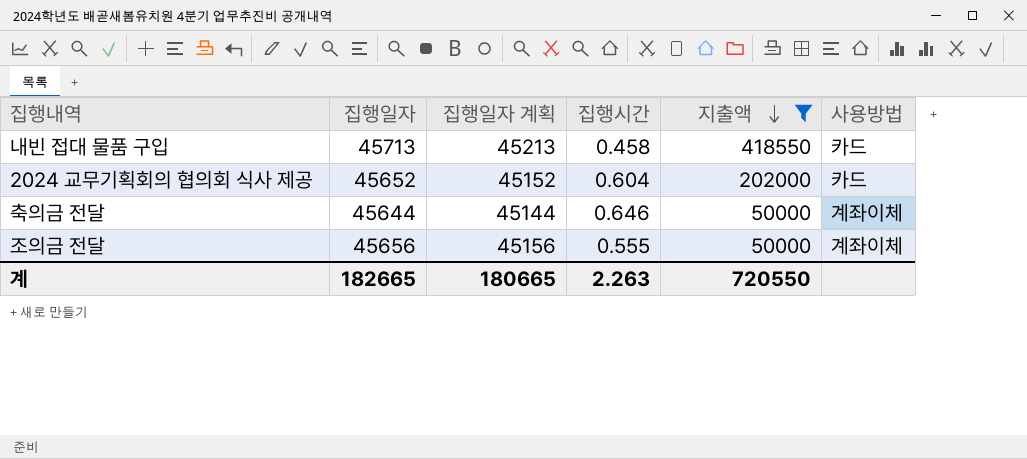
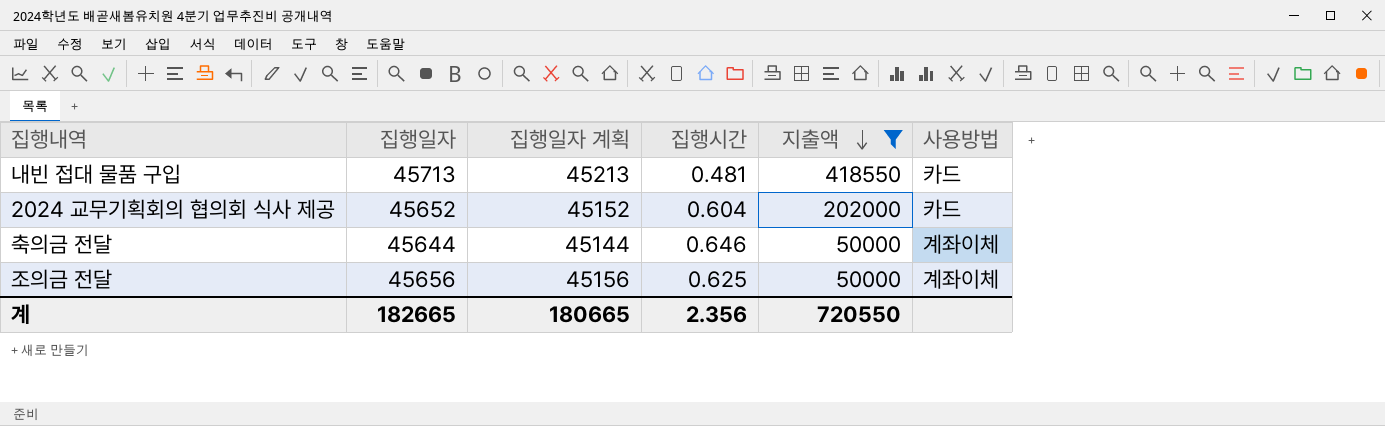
내빈 접대 물품 구입 | 집행시간: 0.458 -> 0.481
조의금 전달 | 집행시간: 0.555 -> 0.625
계 | 집행시간: 2.263 -> 2.356

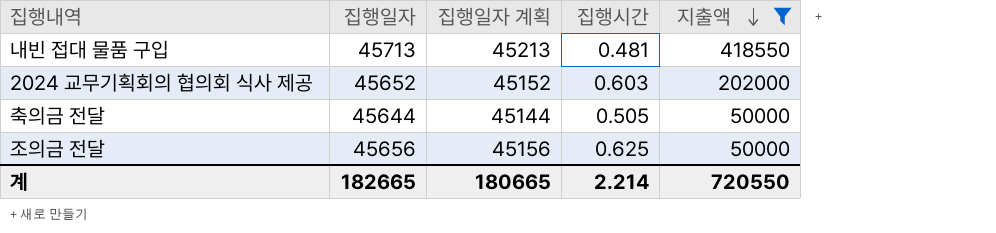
column 사용방법 | position: 6 -> none
2024 교무기획회의 협의회 식사 제공 | 집행시간: 0.604 -> 0.603
축의금 전달 | 집행시간: 0.646 -> 0.505
계 | 집행시간: 2.356 -> 2.214

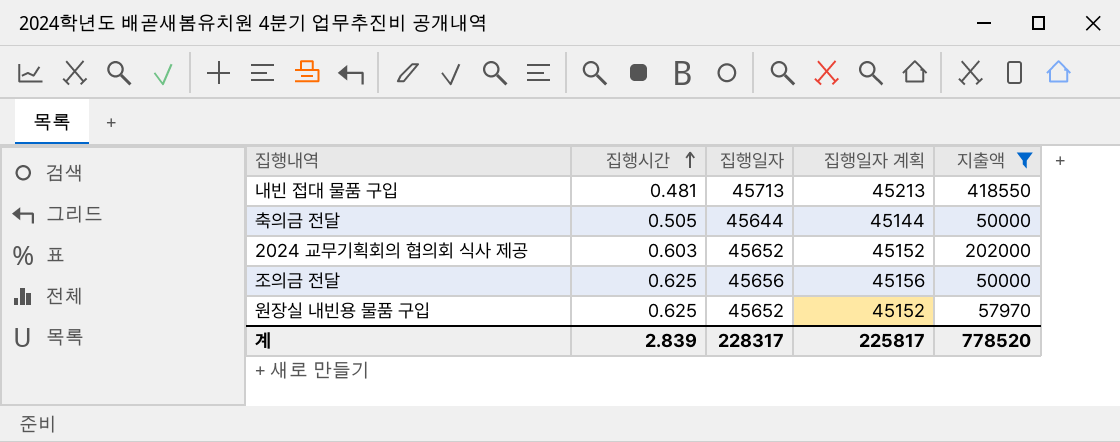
row order: 지출액 descending -> 집행시간 ascending
column 집행시간 | position: 4 -> 2
row 원장실 내빈용 물품 구입: none -> 0.625 | 45652 | 45152 | 57970
계 | 집행시간: 2.214 -> 2.839
계 | 집행일자: 182665 -> 228317
계 | 집행일자 계획: 180665 -> 225817
계 | 지출액: 720550 -> 778520

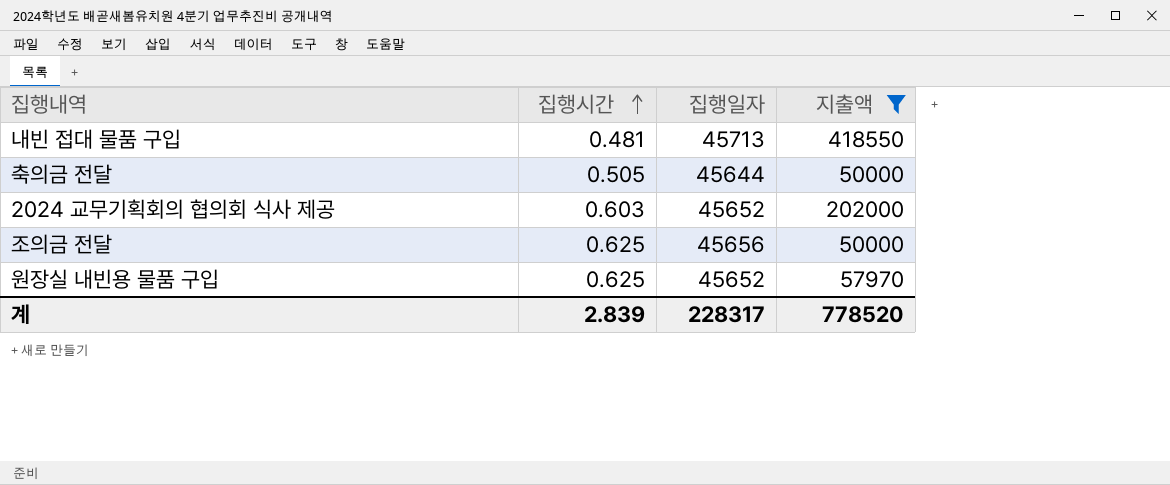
column 집행일자 계획 | formula: [집행일자] - 500 -> none

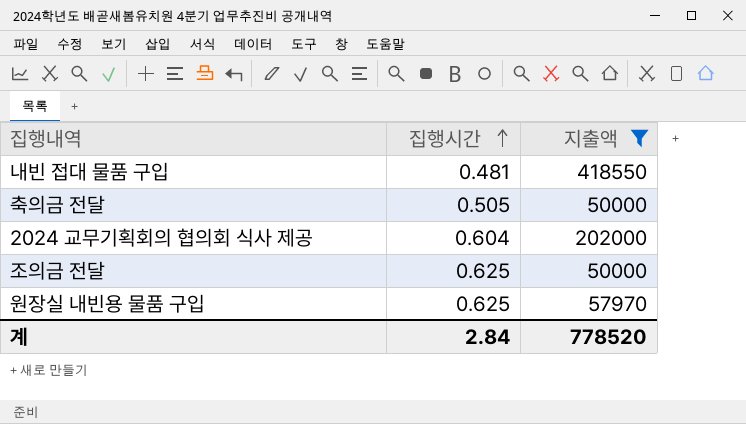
column 집행일자 | position: 3 -> none
2024 교무기획회의 협의회 식사 제공 | 집행시간: 0.603 -> 0.604
계 | 집행시간: 2.839 -> 2.84

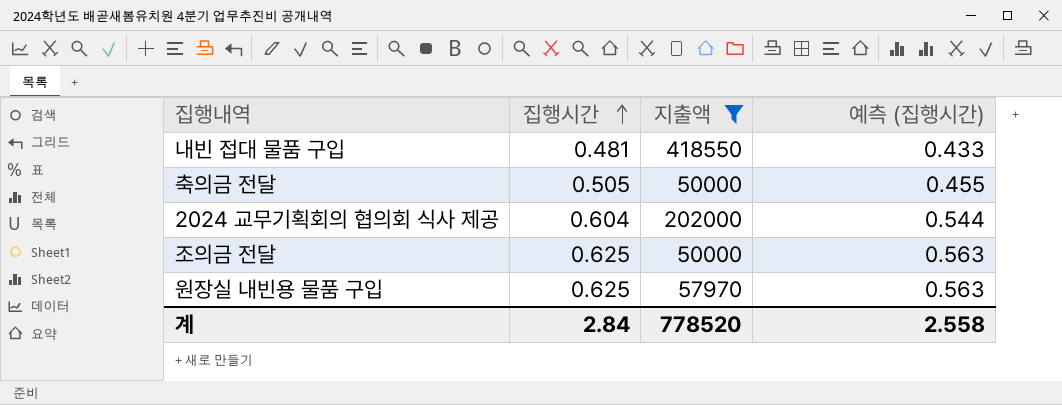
column 예측 (집행시간) | formula: none -> [집행시간] * 0.9

